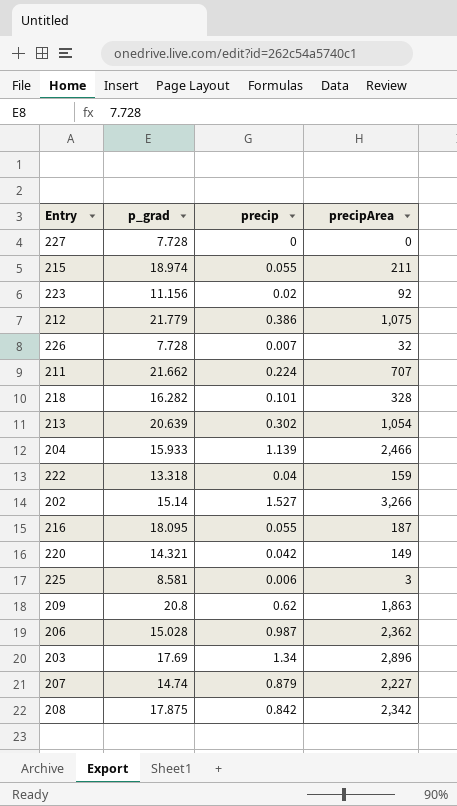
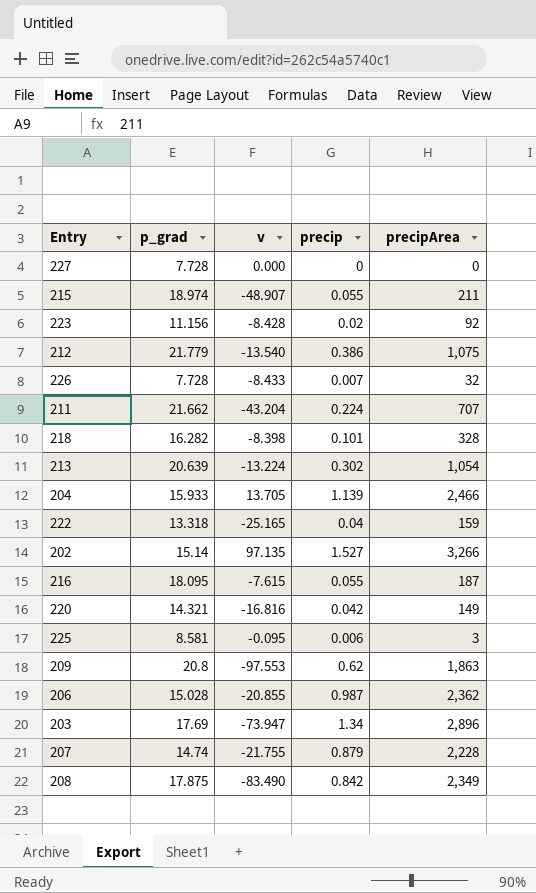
column v | position: none -> 3
207 | precipArea: 2,227 -> 2,228
208 | precipArea: 2,342 -> 2,349

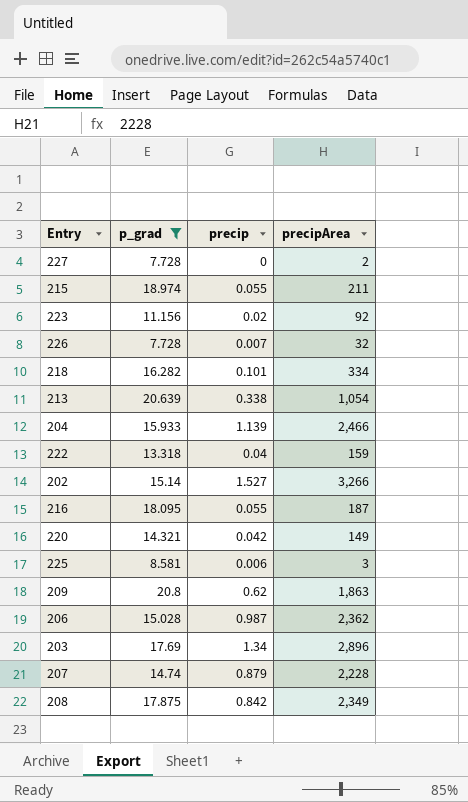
filter: none -> p_grad <= 20.8
column v | position: 3 -> none
227 | precipArea: 0 -> 2
218 | precipArea: 328 -> 334
213 | precip: 0.302 -> 0.338

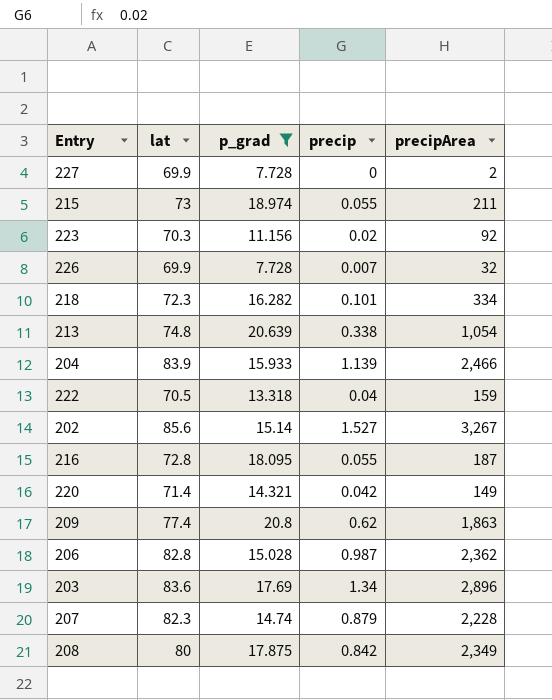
column lat | position: none -> 2
row 225: 8.581 | 0.006 | 3 -> none
202 | precipArea: 3,266 -> 3,267

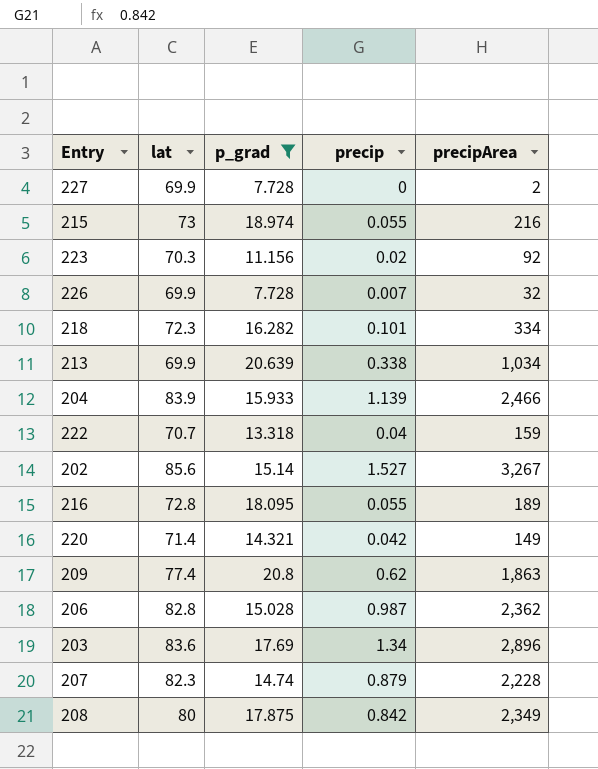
215 | precipArea: 211 -> 216
213 | lat: 74.8 -> 69.9
213 | precipArea: 1,054 -> 1,034
222 | lat: 70.5 -> 70.7
216 | precipArea: 187 -> 189

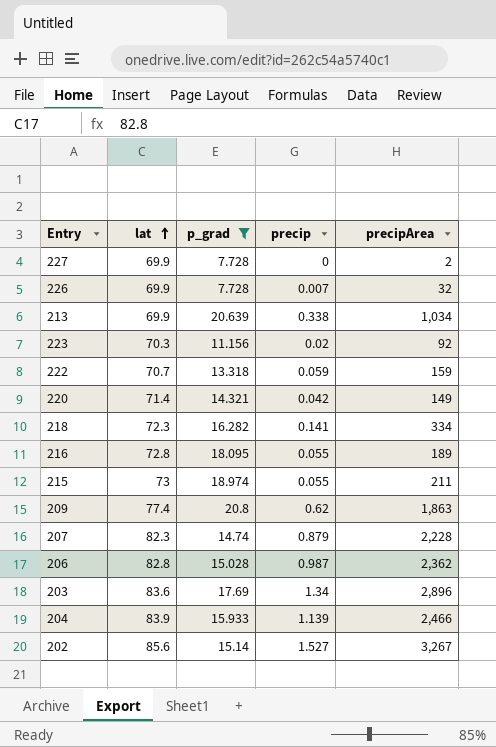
row order: none -> lat ascending
row 208: 80 | 17.875 | 0.842 | 2,349 -> none
222 | precip: 0.04 -> 0.059
218 | precip: 0.101 -> 0.141
215 | precipArea: 216 -> 211

